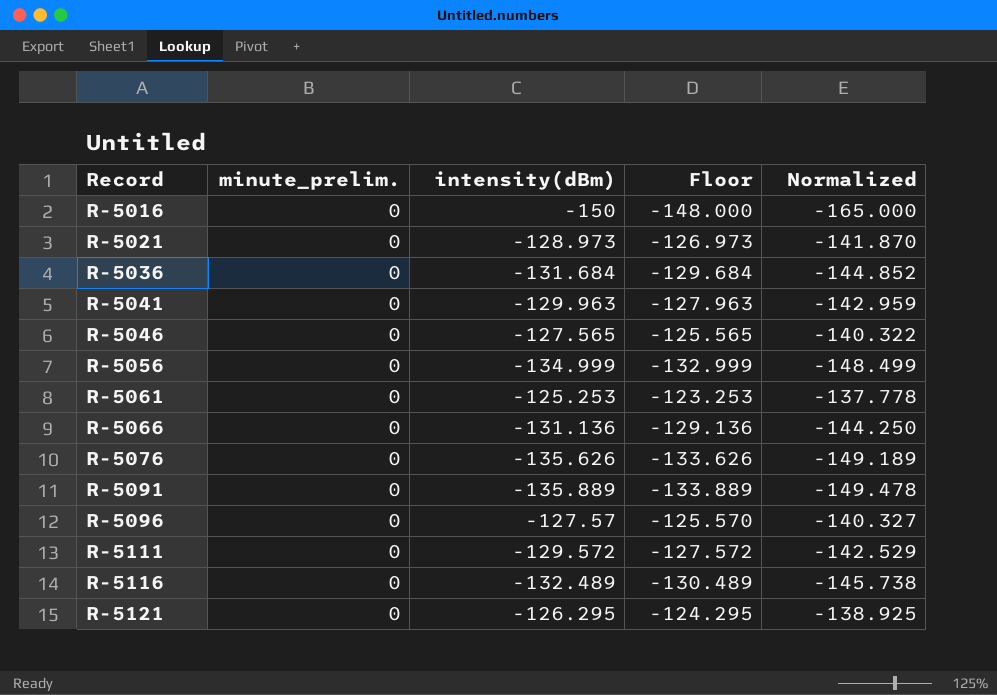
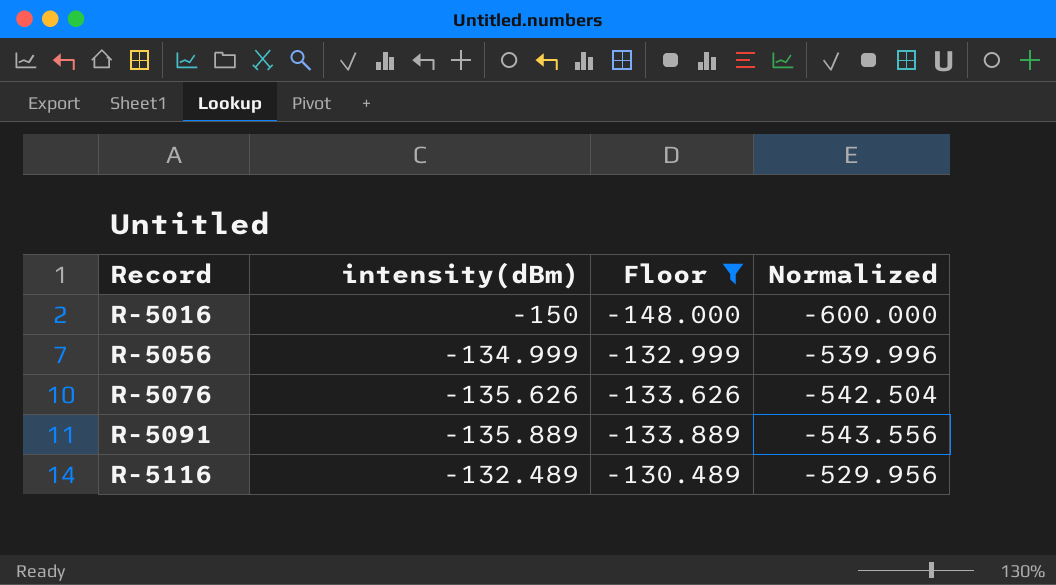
filter: none -> Floor <= -130.489
column minute_prelim. | position: 2 -> none
column Normalized | formula: [intensity(dBm)] * 1.1 -> [intensity(dBm)] * 4

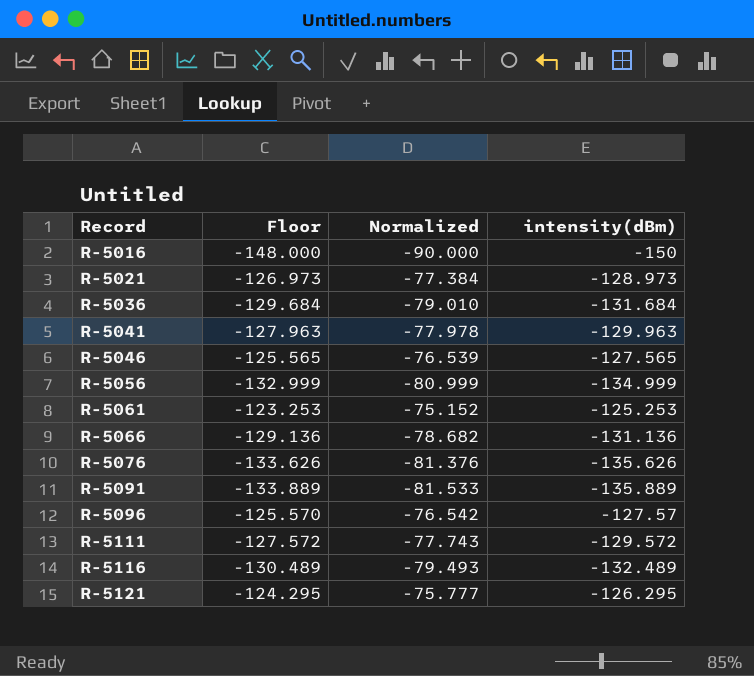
filter: Floor <= -130.489 -> none
column Normalized | formula: [intensity(dBm)] * 4 -> [intensity(dBm)] * 0.6
column intensity(dBm) | position: 2 -> 4

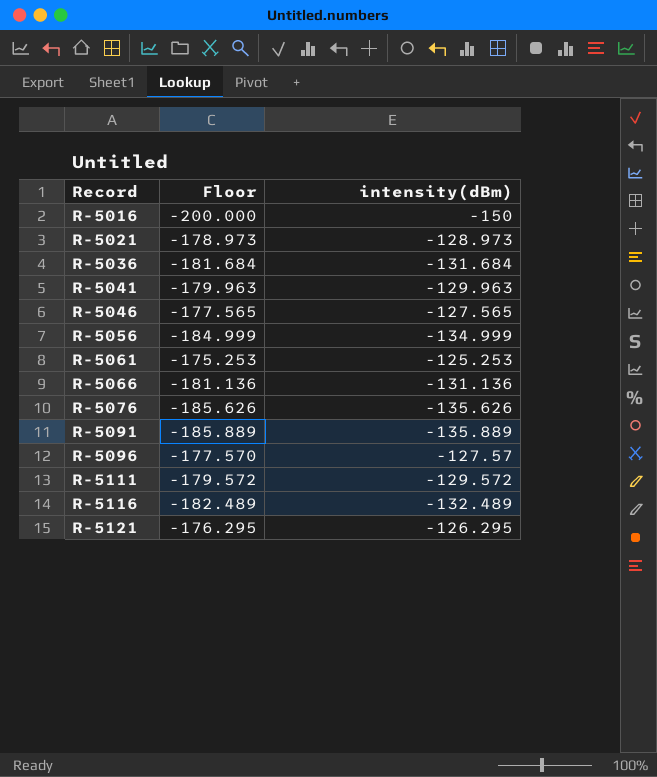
column Normalized | formula: [intensity(dBm)] * 0.6 -> none
column Floor | formula: [intensity(dBm)] + 2 -> [intensity(dBm)] - 50

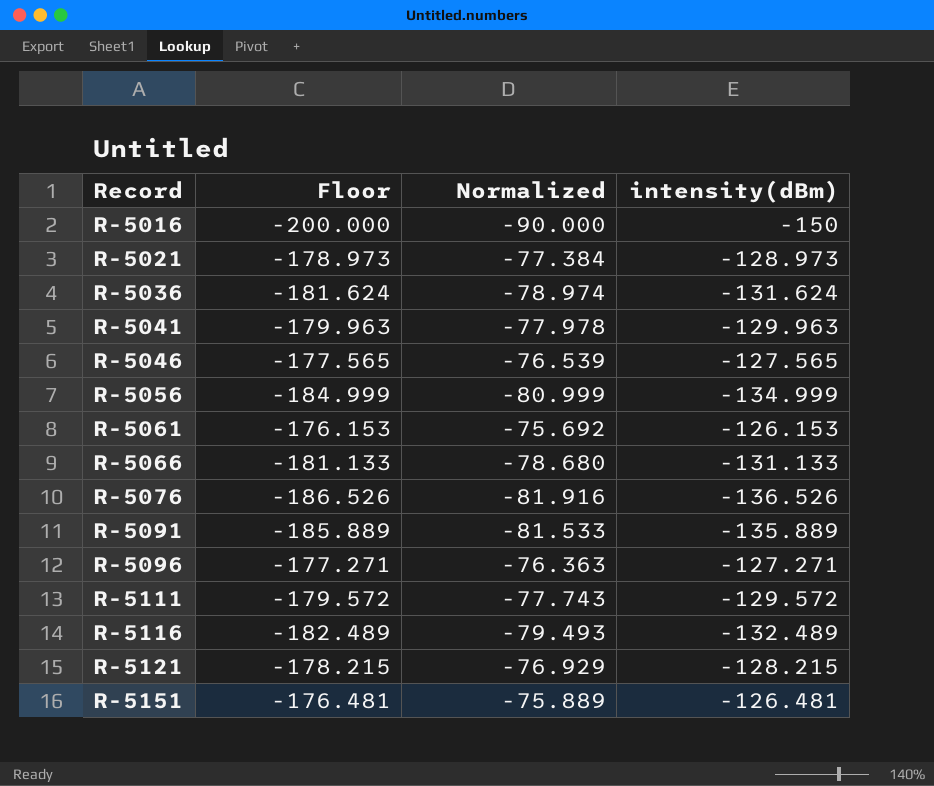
column Normalized | formula: none -> [intensity(dBm)] * 0.6
R-5036 | Floor: -181.684 -> -181.624
R-5036 | intensity(dBm): -131.684 -> -131.624
R-5061 | Floor: -175.253 -> -176.153
R-5061 | intensity(dBm): -125.253 -> -126.153
R-5066 | Floor: -181.136 -> -181.133
R-5066 | intensity(dBm): -131.136 -> -131.133
R-5076 | Floor: -185.626 -> -186.526
R-5076 | intensity(dBm): -135.626 -> -136.526
R-5096 | Floor: -177.570 -> -177.271
R-5096 | intensity(dBm): -127.57 -> -127.271
R-5121 | Floor: -176.295 -> -178.215
R-5121 | intensity(dBm): -126.295 -> -128.215
row R-5151: none -> -176.481 | -75.889 | -126.481

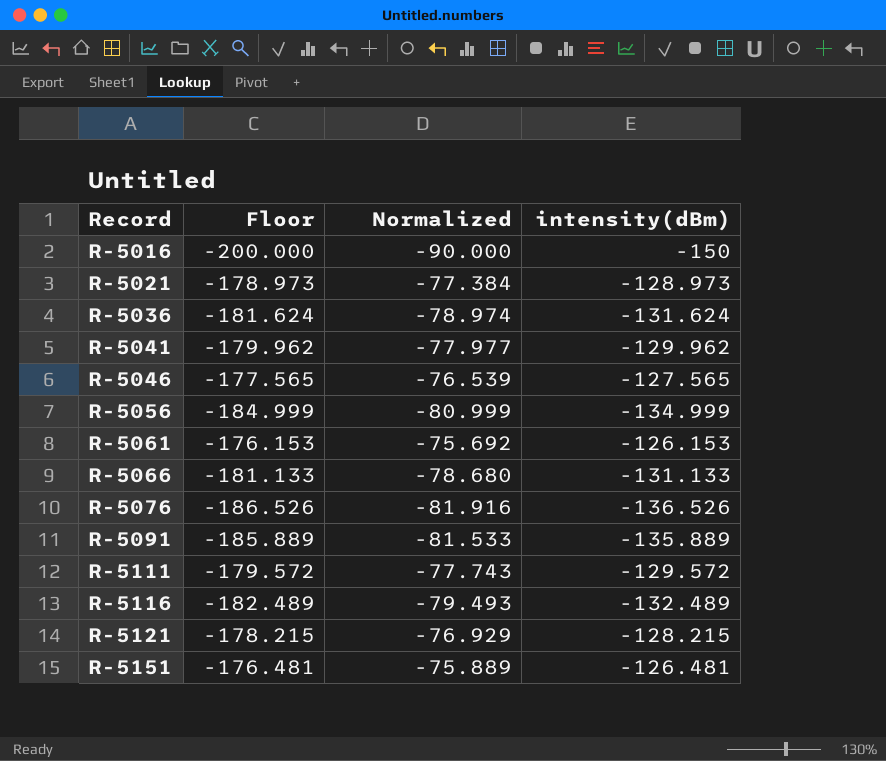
row R-5096: -177.271 | -76.363 | -127.271 -> none
R-5041 | Floor: -179.963 -> -179.962
R-5041 | Normalized: -77.978 -> -77.977
R-5041 | intensity(dBm): -129.963 -> -129.962

